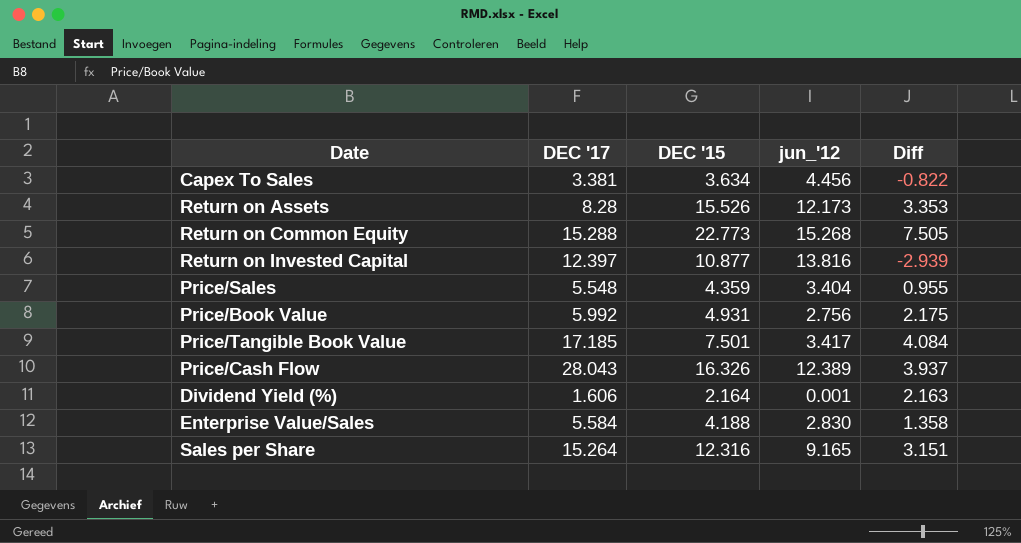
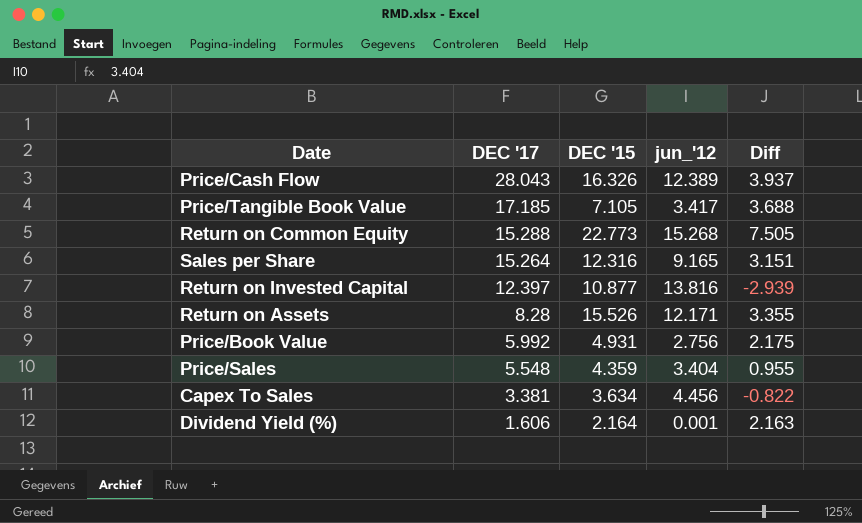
row order: none -> DEC '17 descending
row Enterprise Value/Sales: 5.584 | 4.188 | 2.830 | 1.358 -> none
Price/Tangible Book Value | DEC '15: 7.501 -> 7.105
Price/Tangible Book Value | Diff: 4.084 -> 3.688
Return on Assets | jun_'12: 12.173 -> 12.171
Return on Assets | Diff: 3.353 -> 3.355

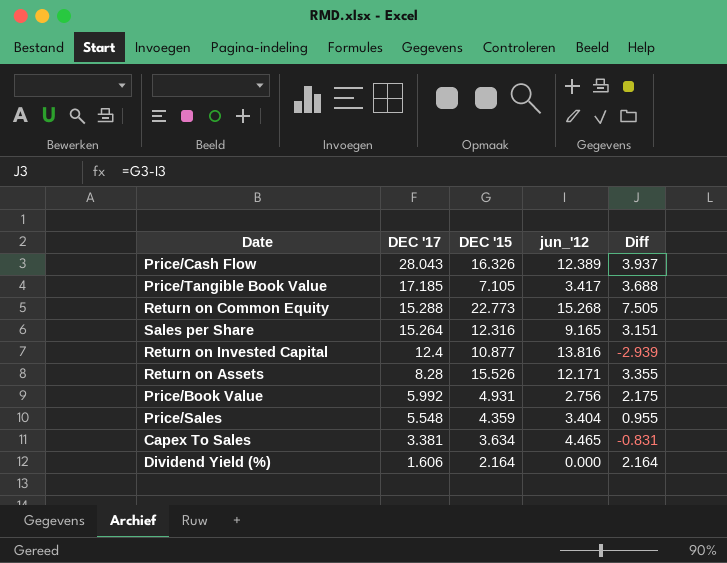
Return on Invested Capital | DEC '17: 12.397 -> 12.4
Capex To Sales | jun_'12: 4.456 -> 4.465
Capex To Sales | Diff: -0.822 -> -0.831
Dividend Yield (%) | jun_'12: 0.001 -> 0.000
Dividend Yield (%) | Diff: 2.163 -> 2.164

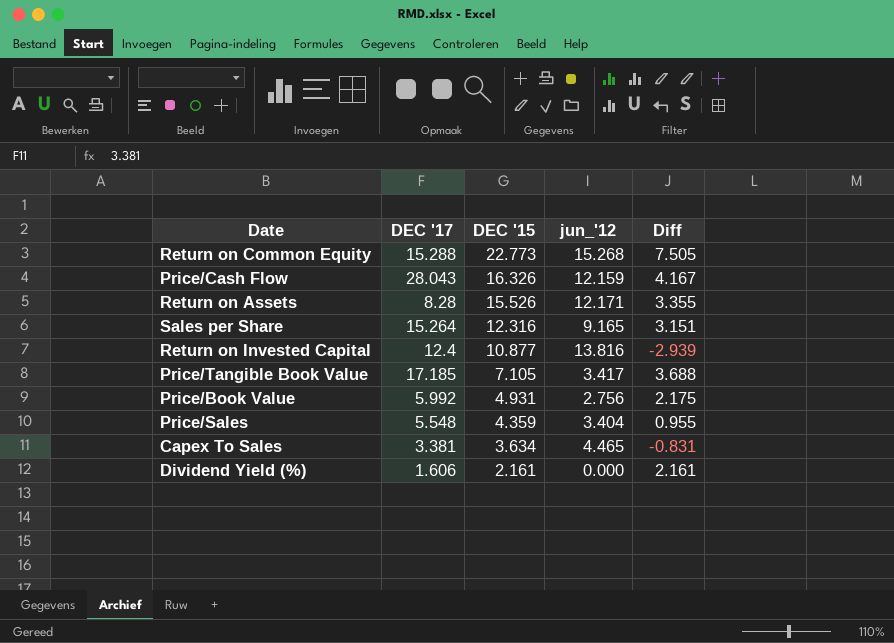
row order: DEC '17 descending -> DEC '15 descending
Price/Cash Flow | jun_'12: 12.389 -> 12.159
Price/Cash Flow | Diff: 3.937 -> 4.167
Dividend Yield (%) | DEC '15: 2.164 -> 2.161
Dividend Yield (%) | Diff: 2.164 -> 2.161

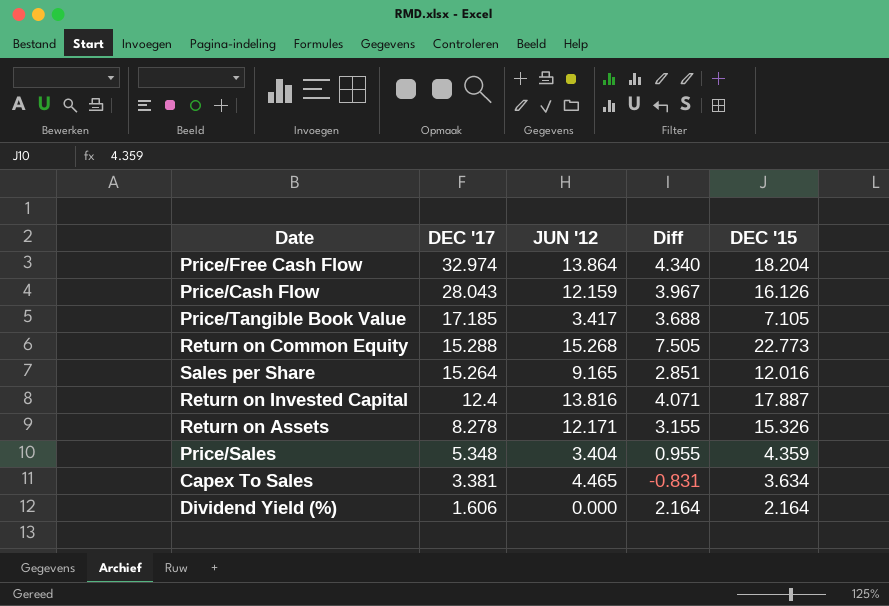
row order: DEC '15 descending -> DEC '17 descending
column name: jun_'12 -> JUN '12
column DEC '15 | position: 3 -> 5
row Price/Book Value: 5.992 | 4.931 | 2.756 | 2.175 -> none
row Price/Free Cash Flow: none -> 32.974 | 13.864 | 4.340 | 18.204
Price/Cash Flow | Diff: 4.167 -> 3.967
Price/Cash Flow | DEC '15: 16.326 -> 16.126
Sales per Share | Diff: 3.151 -> 2.851
Sales per Share | DEC '15: 12.316 -> 12.016
Return on Invested Capital | Diff: -2.939 -> 4.071
Return on Invested Capital | DEC '15: 10.877 -> 17.887
Return on Assets | DEC '17: 8.28 -> 8.278
Return on Assets | Diff: 3.355 -> 3.155
Return on Assets | DEC '15: 15.526 -> 15.326
Price/Sales | DEC '17: 5.548 -> 5.348
Dividend Yield (%) | Diff: 2.161 -> 2.164
Dividend Yield (%) | DEC '15: 2.161 -> 2.164

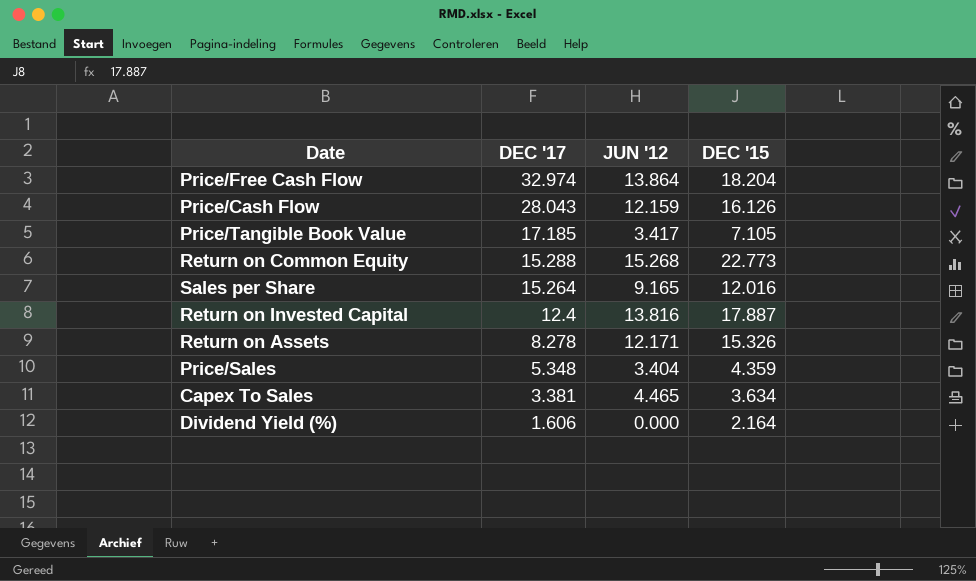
column Diff | formula: [DEC '15] - [JUN '12] -> none

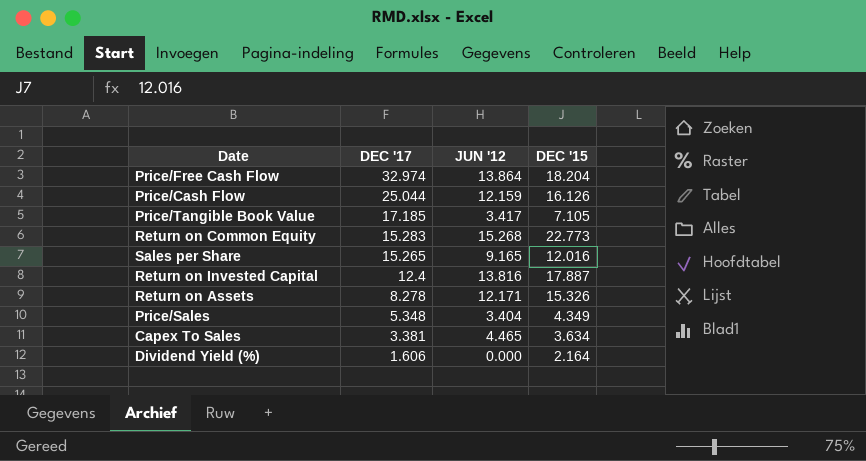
Price/Cash Flow | DEC '17: 28.043 -> 25.044
Return on Common Equity | DEC '17: 15.288 -> 15.283
Sales per Share | DEC '17: 15.264 -> 15.265
Price/Sales | DEC '15: 4.359 -> 4.349

